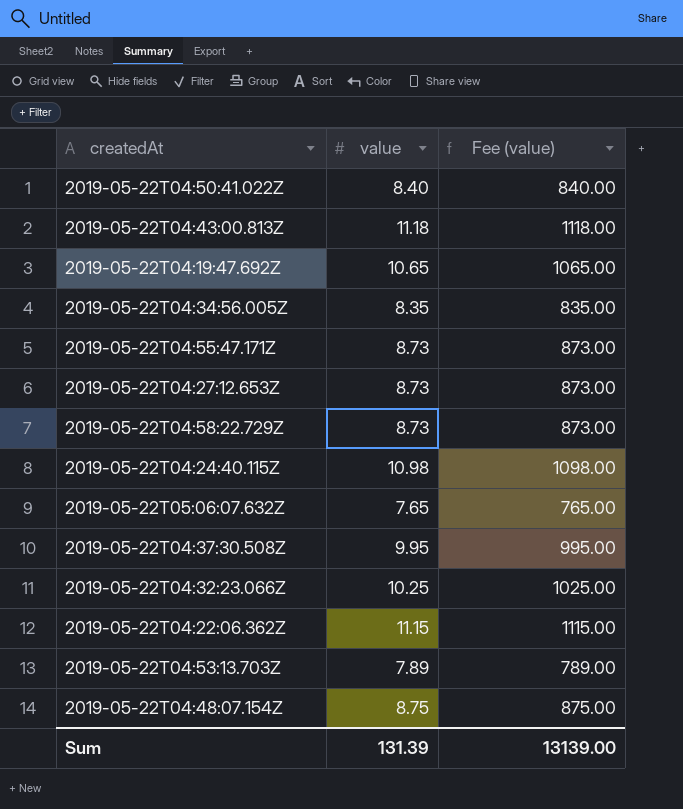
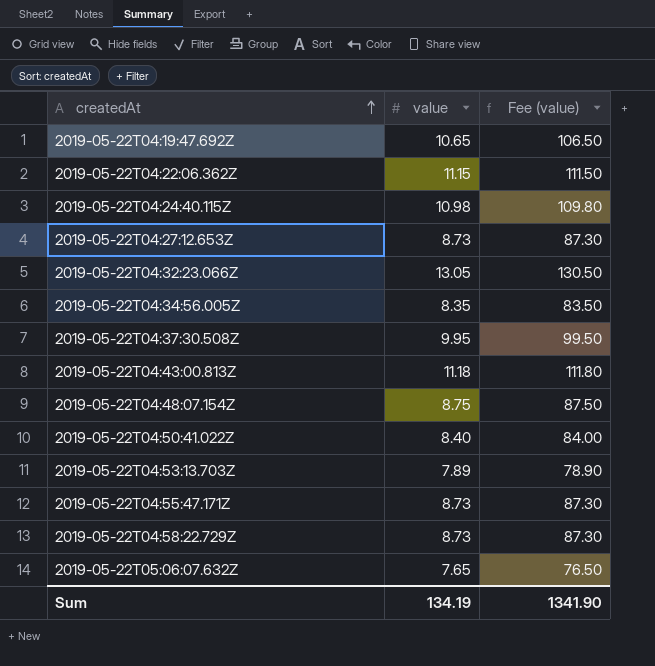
row order: none -> createdAt ascending
column Fee (value) | formula: [value] * 100 -> [value] * 10
2019-05-22T04:32:23.066Z | value: 10.25 -> 13.05
Sum | value: 131.39 -> 134.19
Sum | Fee (value): 13139.00 -> 1341.90

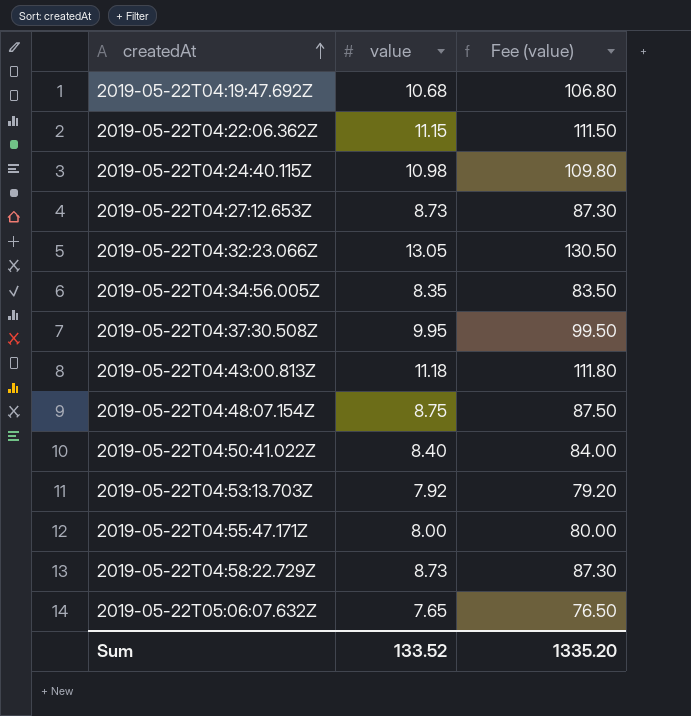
2019-05-22T04:19:47.692Z | value: 10.65 -> 10.68
2019-05-22T04:19:47.692Z | Fee (value): 106.50 -> 106.80
2019-05-22T04:53:13.703Z | value: 7.89 -> 7.92
2019-05-22T04:53:13.703Z | Fee (value): 78.90 -> 79.20
2019-05-22T04:55:47.171Z | value: 8.73 -> 8.00
2019-05-22T04:55:47.171Z | Fee (value): 87.30 -> 80.00
Sum | value: 134.19 -> 133.52
Sum | Fee (value): 1341.90 -> 1335.20

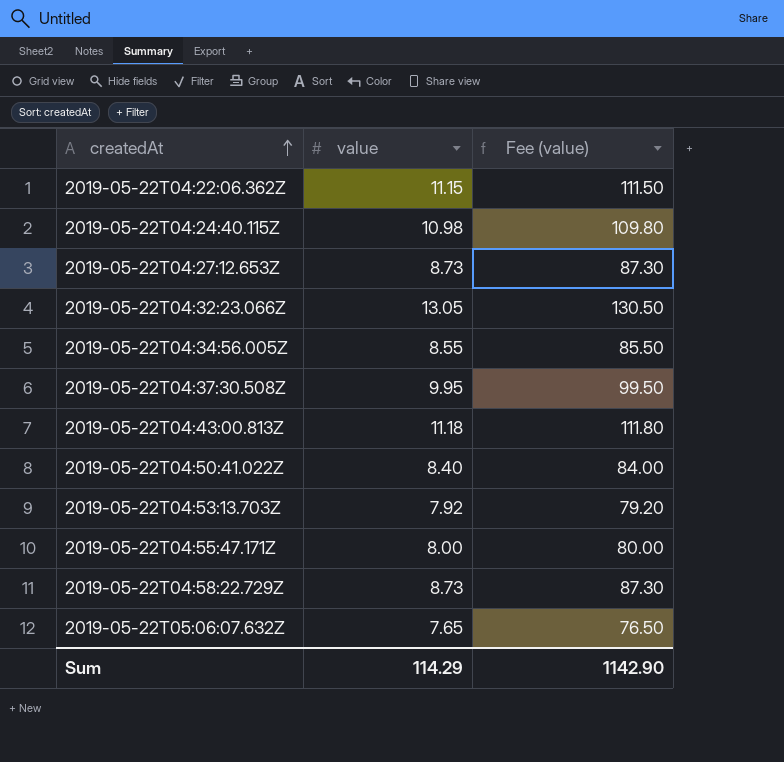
row 2019-05-22T04:19:47.692Z: 10.68 | 106.80 -> none
row 2019-05-22T04:48:07.154Z: 8.75 | 87.50 -> none
2019-05-22T04:34:56.005Z | value: 8.35 -> 8.55
2019-05-22T04:34:56.005Z | Fee (value): 83.50 -> 85.50
Sum | value: 133.52 -> 114.29
Sum | Fee (value): 1335.20 -> 1142.90

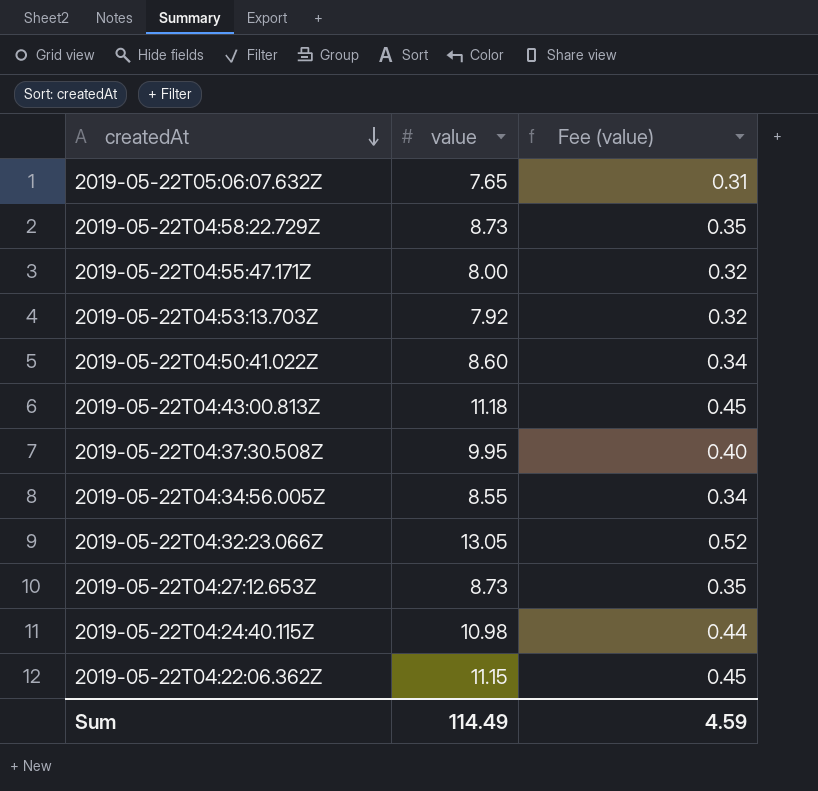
row order: createdAt ascending -> createdAt descending
column Fee (value) | formula: [value] * 10 -> [value] * 0.04
2019-05-22T04:50:41.022Z | value: 8.40 -> 8.60
Sum | value: 114.29 -> 114.49
Sum | Fee (value): 1142.90 -> 4.59

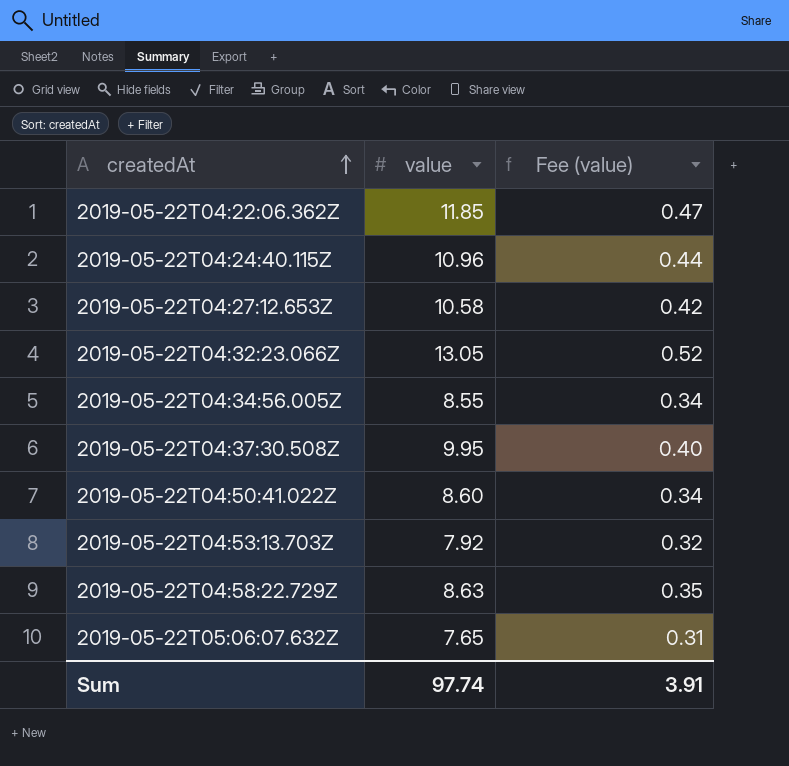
row order: createdAt descending -> createdAt ascending
row 2019-05-22T04:55:47.171Z: 8.00 | 0.32 -> none
row 2019-05-22T04:43:00.813Z: 11.18 | 0.45 -> none
2019-05-22T04:22:06.362Z | value: 11.15 -> 11.85
2019-05-22T04:22:06.362Z | Fee (value): 0.45 -> 0.47
2019-05-22T04:24:40.115Z | value: 10.98 -> 10.96
2019-05-22T04:27:12.653Z | value: 8.73 -> 10.58
2019-05-22T04:27:12.653Z | Fee (value): 0.35 -> 0.42
2019-05-22T04:58:22.729Z | value: 8.73 -> 8.63
Sum | value: 114.49 -> 97.74
Sum | Fee (value): 4.59 -> 3.91

